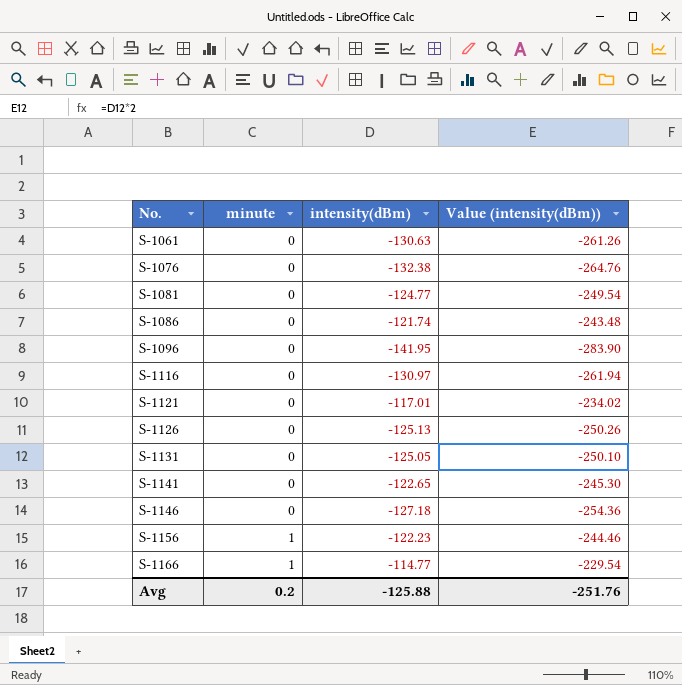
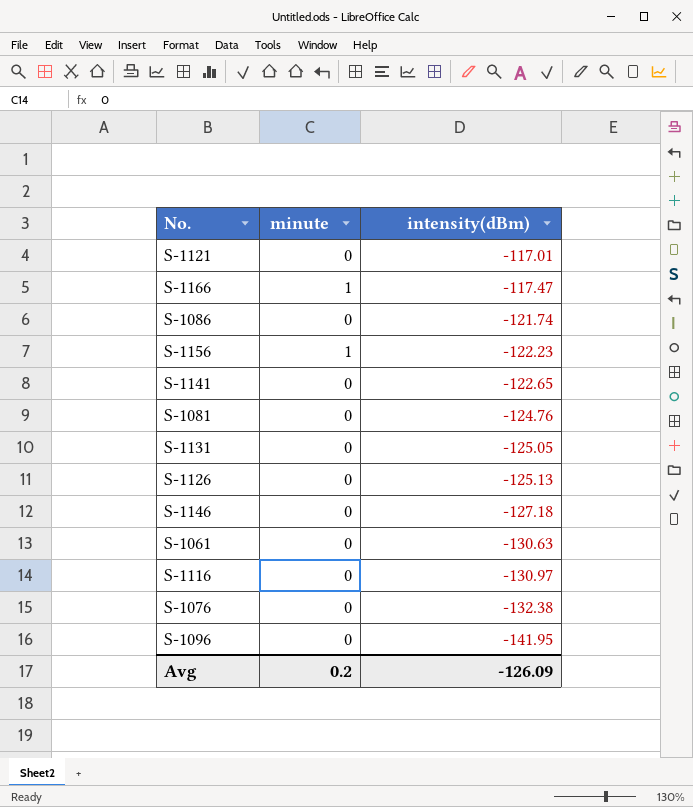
row order: No. ascending -> intensity(dBm) descending
column Value (intensity(dBm)) | formula: [intensity(dBm)] * 2 -> none
S-1166 | intensity(dBm): -114.77 -> -117.47
S-1081 | intensity(dBm): -124.77 -> -124.76
Avg | intensity(dBm): -125.88 -> -126.09

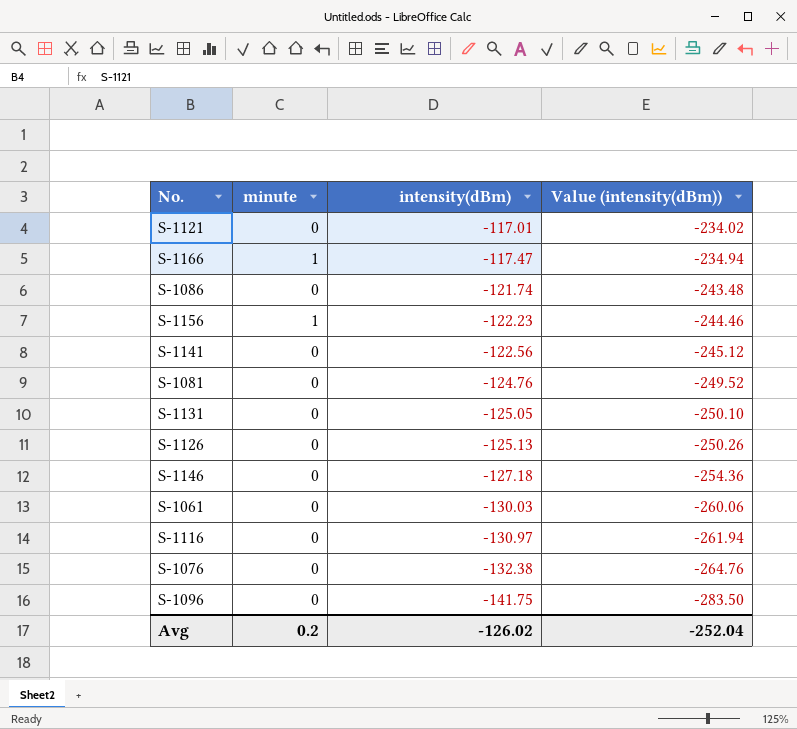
column Value (intensity(dBm)) | formula: none -> [intensity(dBm)] * 2
S-1141 | intensity(dBm): -122.65 -> -122.56
S-1061 | intensity(dBm): -130.63 -> -130.03
S-1096 | intensity(dBm): -141.95 -> -141.75
Avg | intensity(dBm): -126.09 -> -126.02

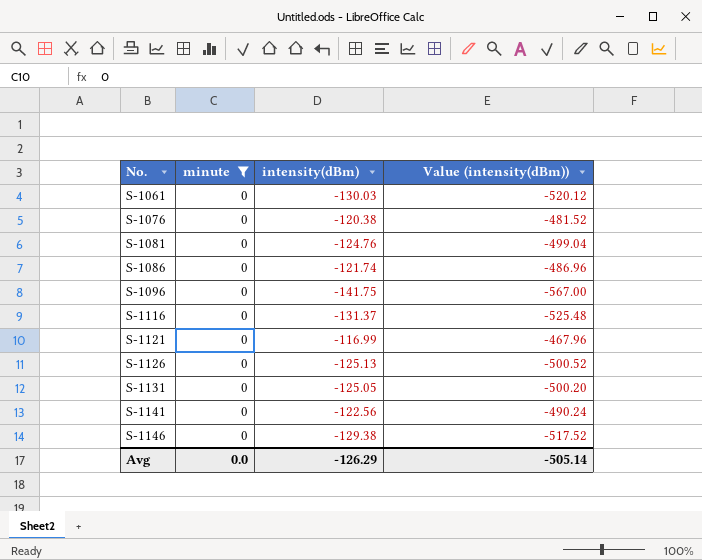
filter: none -> minute = 0
row order: intensity(dBm) descending -> No. ascending
column Value (intensity(dBm)) | formula: [intensity(dBm)] * 2 -> [intensity(dBm)] * 4
S-1076 | intensity(dBm): -132.38 -> -120.38
S-1116 | intensity(dBm): -130.97 -> -131.37
S-1121 | intensity(dBm): -117.01 -> -116.99
S-1146 | intensity(dBm): -127.18 -> -129.38
Avg | minute: 0.2 -> 0.0
Avg | intensity(dBm): -126.02 -> -126.29
Avg | Value (intensity(dBm)): -252.04 -> -505.14

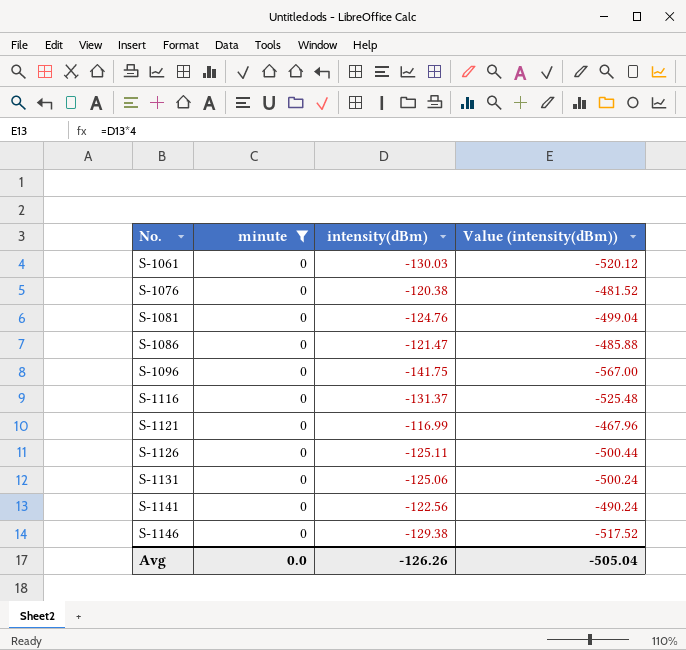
S-1086 | intensity(dBm): -121.74 -> -121.47
S-1086 | Value (intensity(dBm)): -486.96 -> -485.88
S-1126 | intensity(dBm): -125.13 -> -125.11
S-1126 | Value (intensity(dBm)): -500.52 -> -500.44
S-1131 | intensity(dBm): -125.05 -> -125.06
S-1131 | Value (intensity(dBm)): -500.20 -> -500.24
Avg | intensity(dBm): -126.29 -> -126.26
Avg | Value (intensity(dBm)): -505.14 -> -505.04

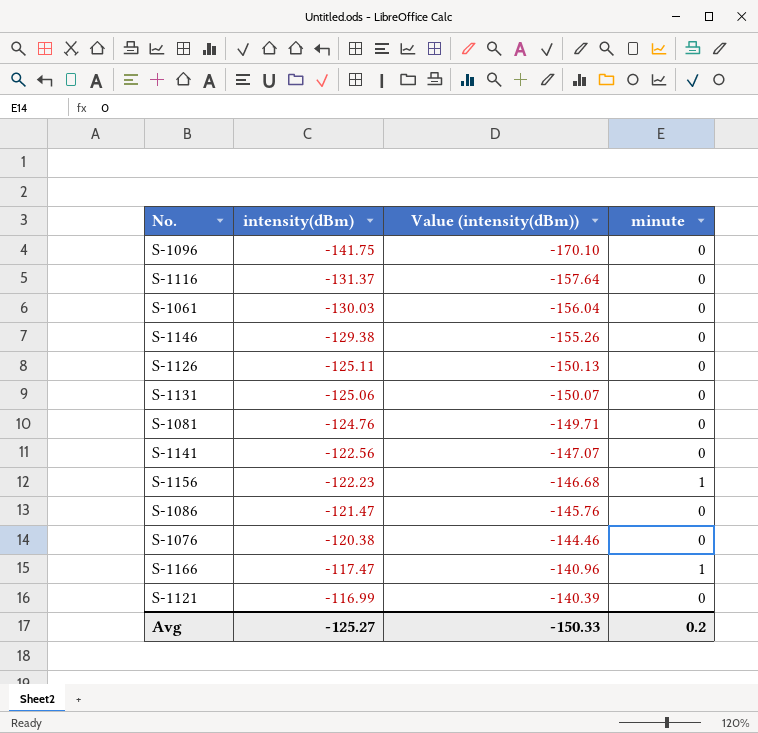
filter: minute = 0 -> none
row order: No. ascending -> intensity(dBm) ascending
column Value (intensity(dBm)) | formula: [intensity(dBm)] * 4 -> [intensity(dBm)] * 1.2
column minute | position: 2 -> 4
Avg | intensity(dBm): -126.26 -> -125.27
Avg | Value (intensity(dBm)): -505.04 -> -150.33
Avg | minute: 0.0 -> 0.2

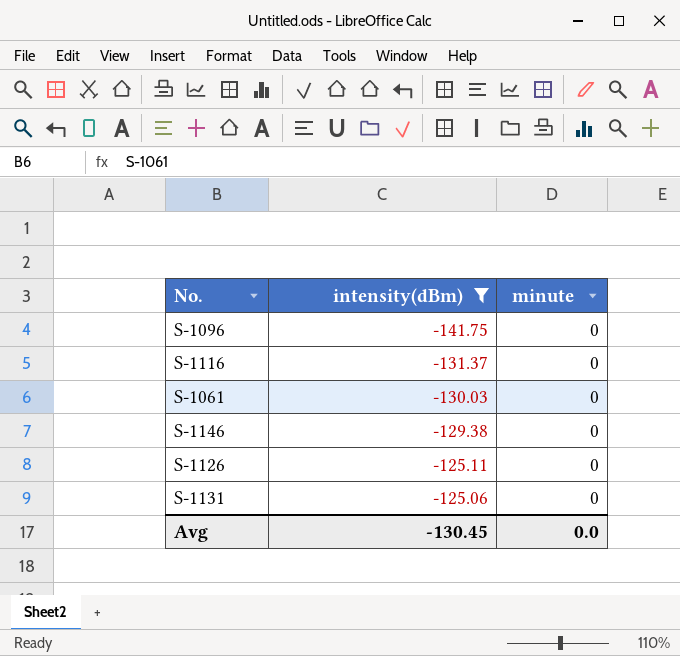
filter: none -> intensity(dBm) <= -125.06
column Value (intensity(dBm)) | formula: [intensity(dBm)] * 1.2 -> none
Avg | intensity(dBm): -125.27 -> -130.45
Avg | minute: 0.2 -> 0.0

